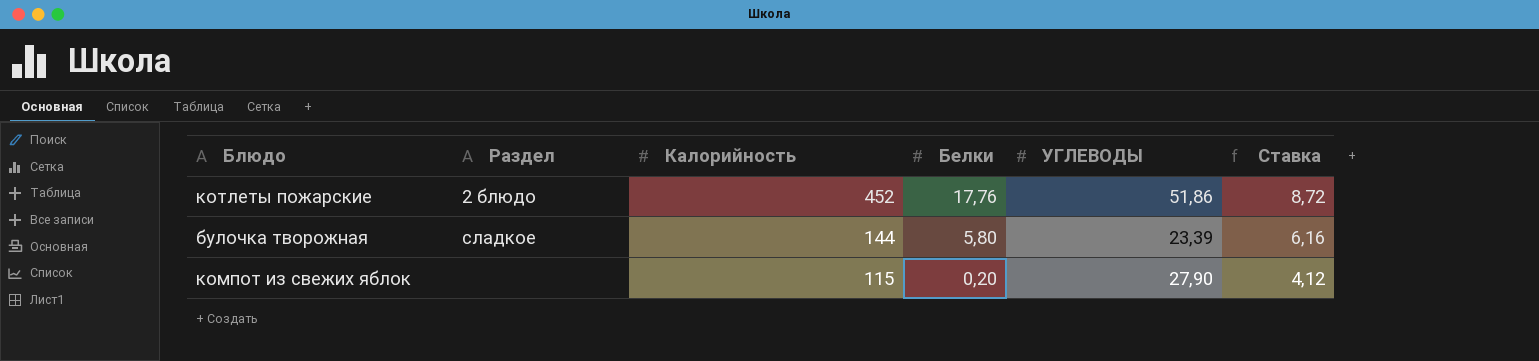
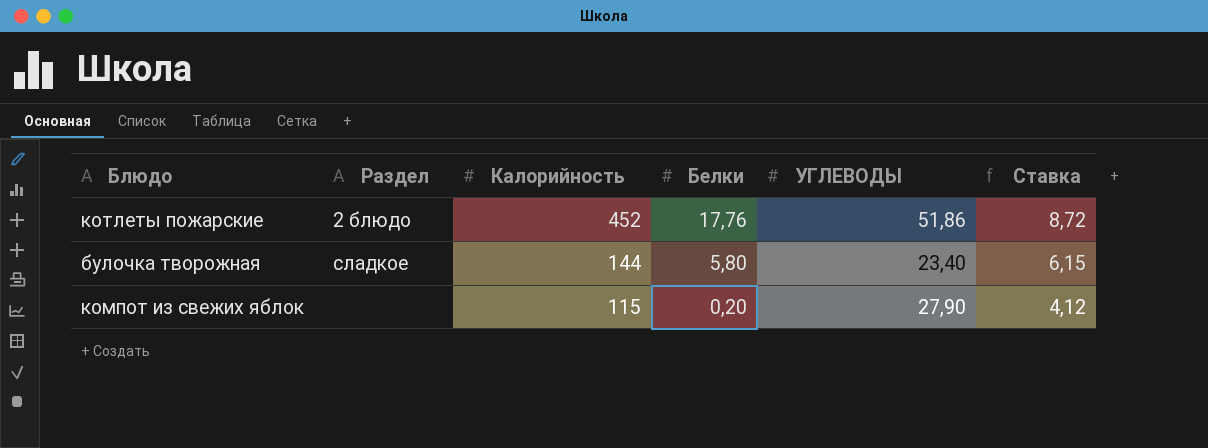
булочка творожная | УГЛЕВОДЫ: 23,39 -> 23,40
булочка творожная | Ставка: 6,16 -> 6,15

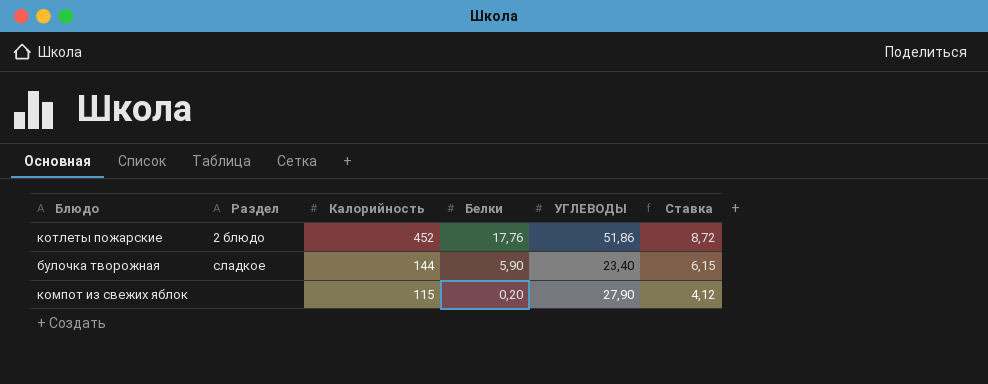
булочка творожная | Белки: 5,80 -> 5,90

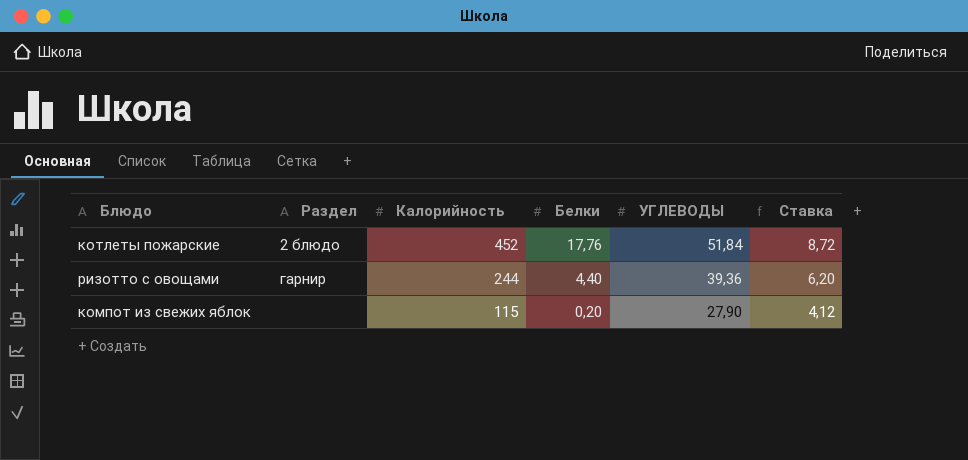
row булочка творожная: сладкое | 144 | 5,90 | 23,40 | 6,15 -> none
котлеты пожарские | УГЛЕВОДЫ: 51,86 -> 51,84
row ризотто с овощами: none -> гарнир | 244 | 4,40 | 39,36 | 6,20

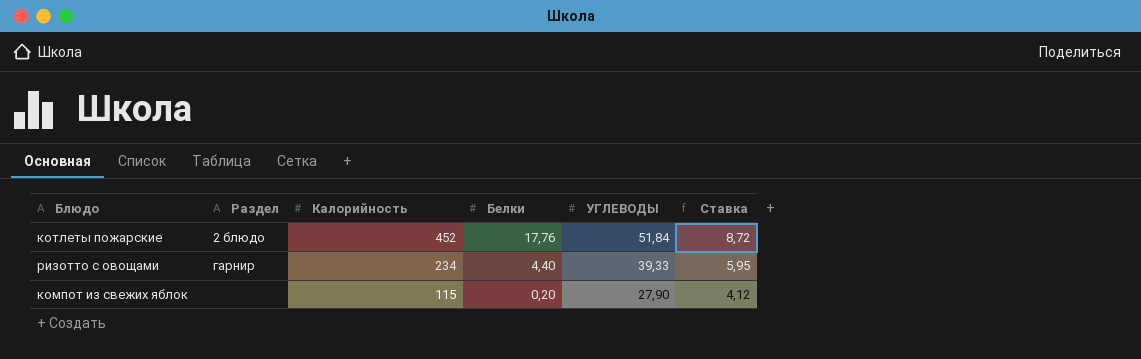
ризотто с овощами | Калорийность: 244 -> 234
ризотто с овощами | УГЛЕВОДЫ: 39,36 -> 39,33
ризотто с овощами | Ставка: 6,20 -> 5,95

